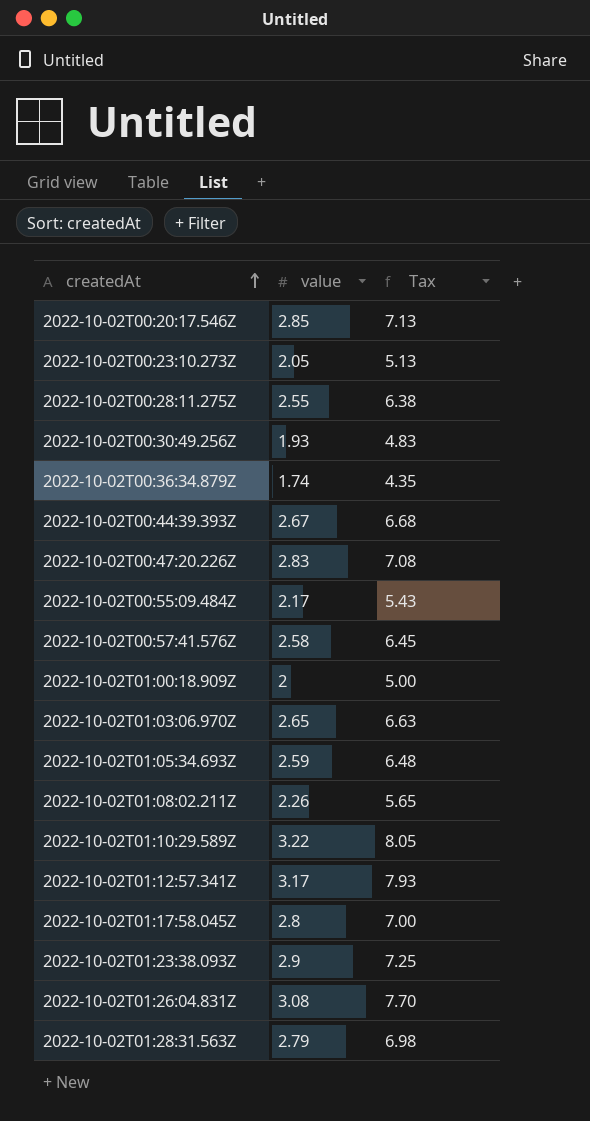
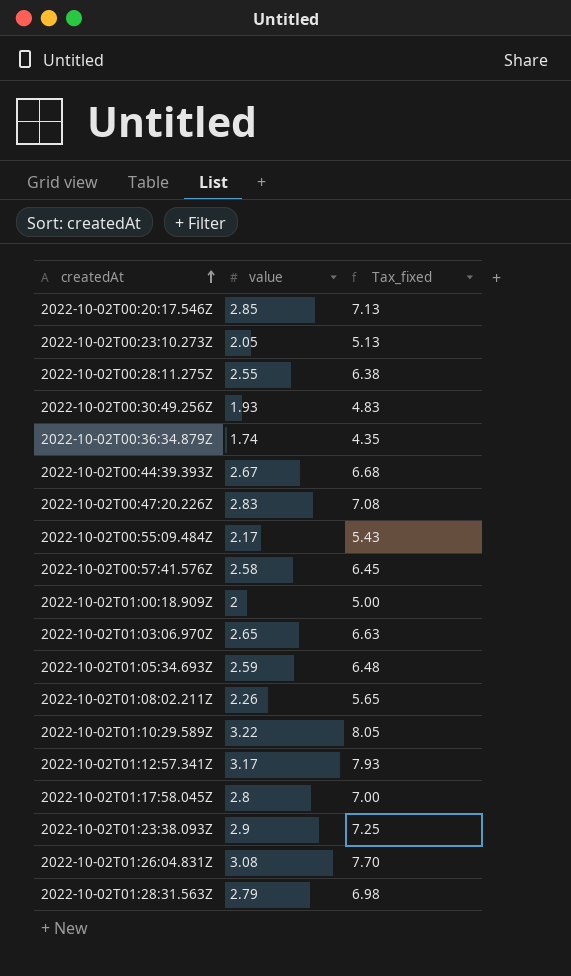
column name: Tax -> Tax_fixed

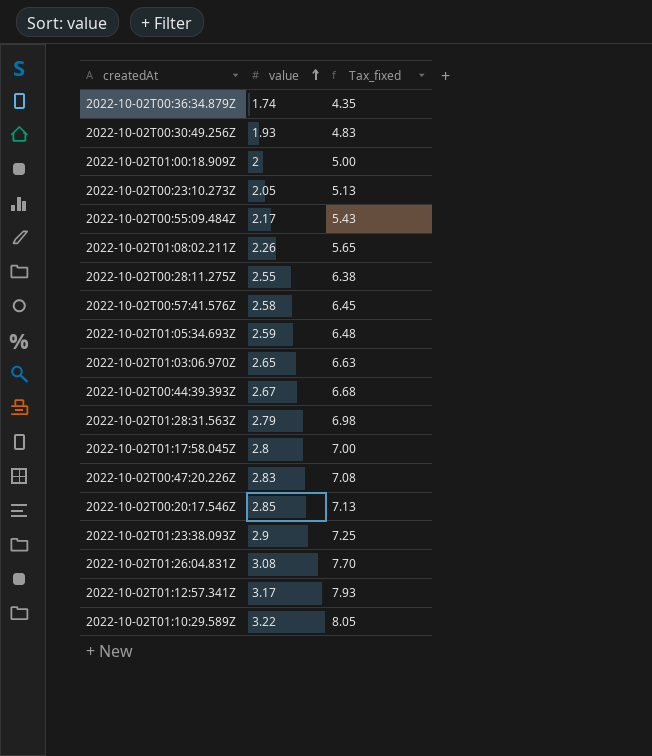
row order: createdAt ascending -> value ascending

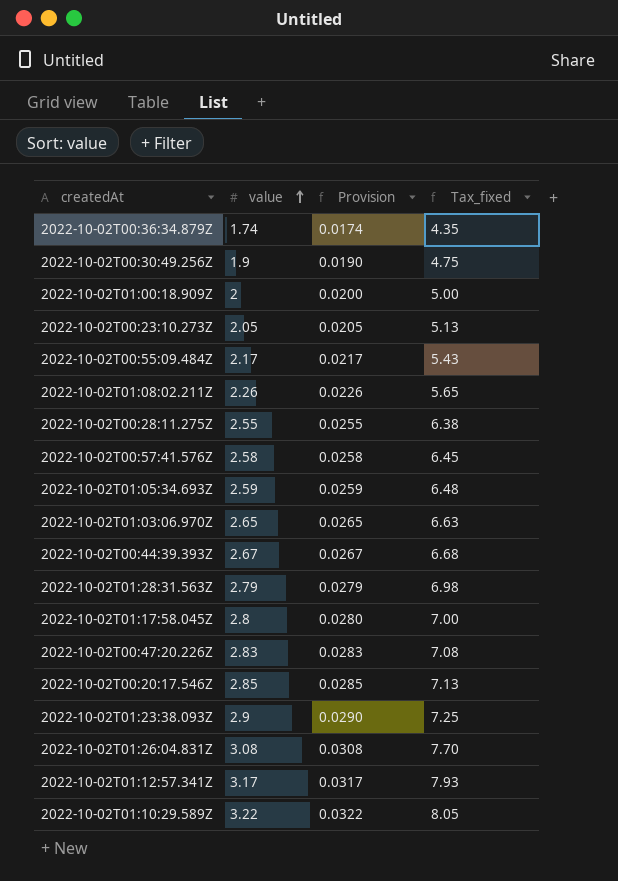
column Provision | formula: none -> [value] * 0.01
2022-10-02T00:30:49.256Z | value: 1.93 -> 1.9
2022-10-02T00:30:49.256Z | Tax_fixed: 4.83 -> 4.75

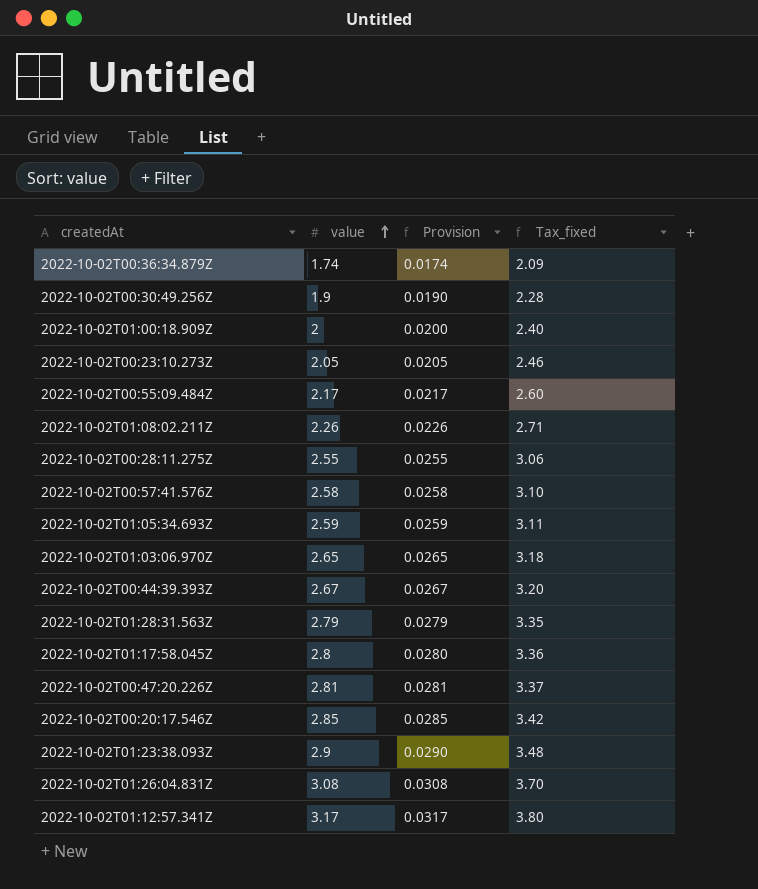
column Tax_fixed | formula: [value] * 2.5 -> [value] * 1.2
row 2022-10-02T01:10:29.589Z: 3.22 | 0.0322 | 8.05 -> none
2022-10-02T00:47:20.226Z | value: 2.83 -> 2.81
2022-10-02T00:47:20.226Z | Provision: 0.0283 -> 0.0281

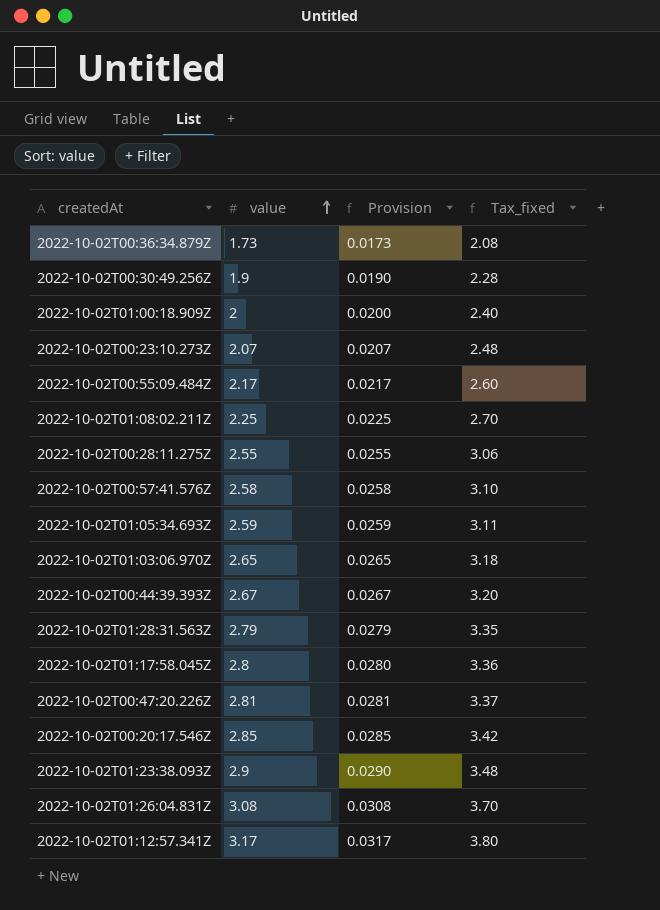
2022-10-02T00:36:34.879Z | value: 1.74 -> 1.73
2022-10-02T00:36:34.879Z | Provision: 0.0174 -> 0.0173
2022-10-02T00:36:34.879Z | Tax_fixed: 2.09 -> 2.08
2022-10-02T00:23:10.273Z | value: 2.05 -> 2.07
2022-10-02T00:23:10.273Z | Provision: 0.0205 -> 0.0207
2022-10-02T00:23:10.273Z | Tax_fixed: 2.46 -> 2.48
2022-10-02T01:08:02.211Z | value: 2.26 -> 2.25
2022-10-02T01:08:02.211Z | Provision: 0.0226 -> 0.0225
2022-10-02T01:08:02.211Z | Tax_fixed: 2.71 -> 2.70

